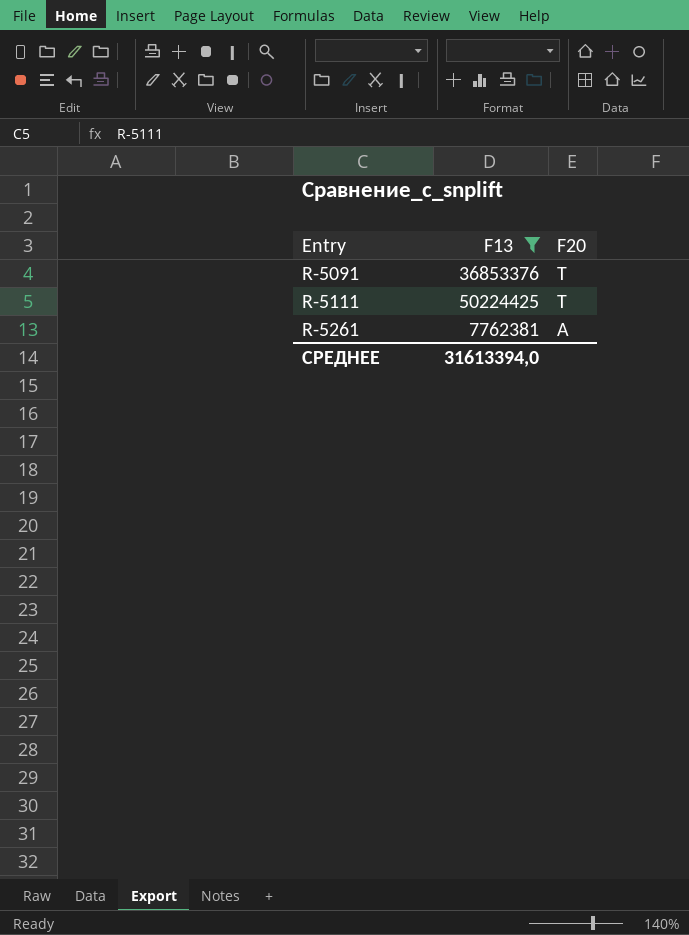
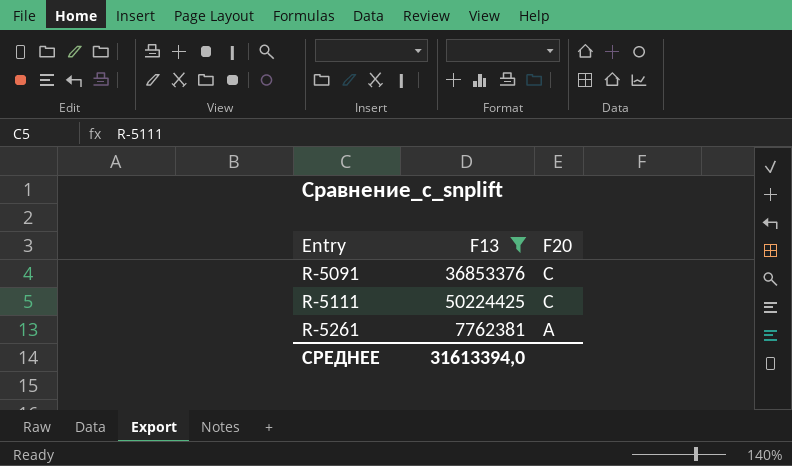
R-5091 | F20: T -> C
R-5111 | F20: T -> C

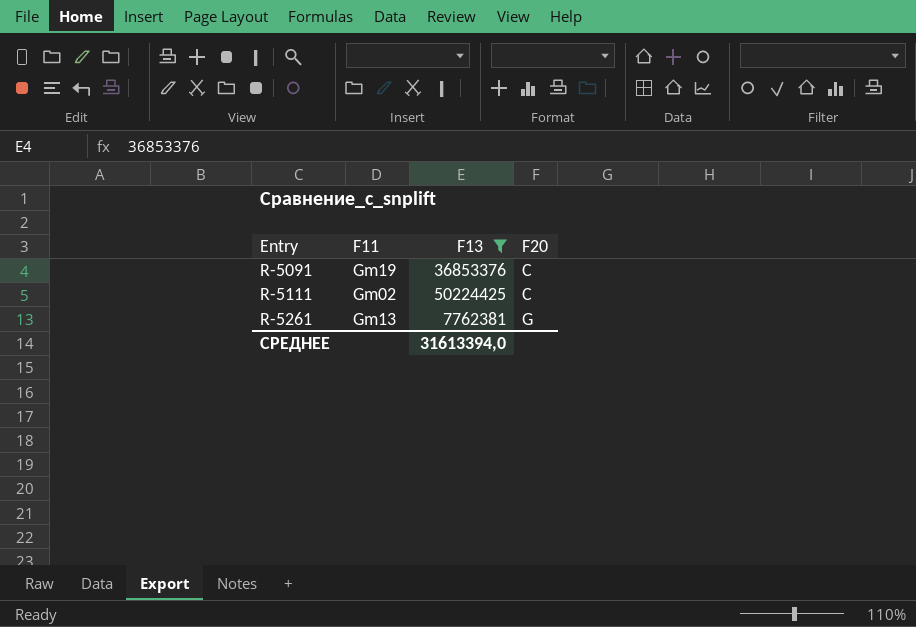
column F11 | position: none -> 2
R-5261 | F20: A -> G

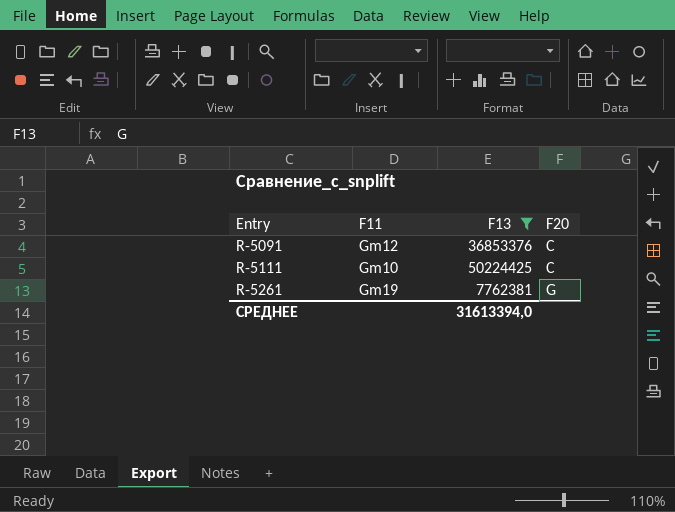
R-5091 | F11: Gm19 -> Gm12
R-5111 | F11: Gm02 -> Gm10
R-5261 | F11: Gm13 -> Gm19

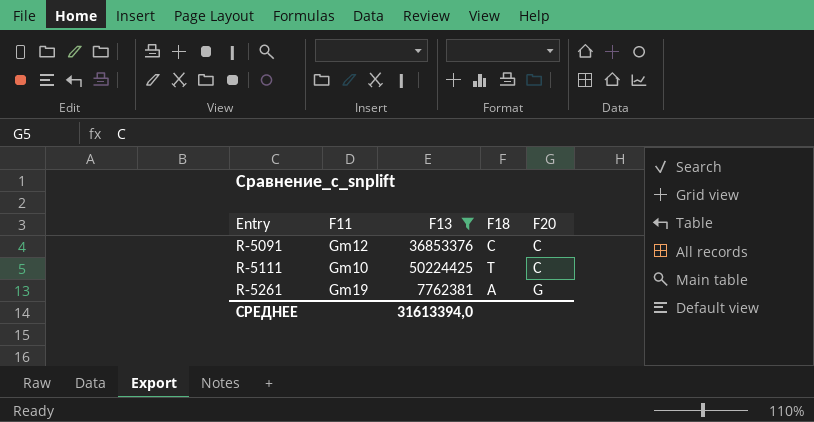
column F18 | position: none -> 4

